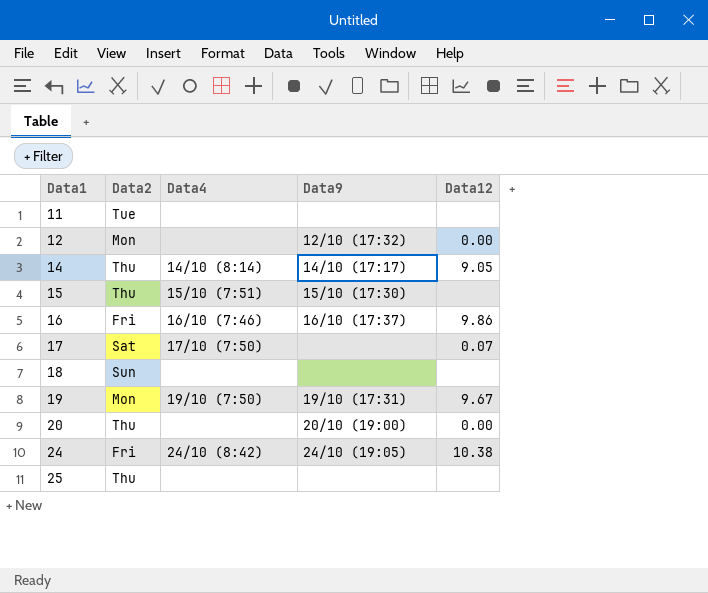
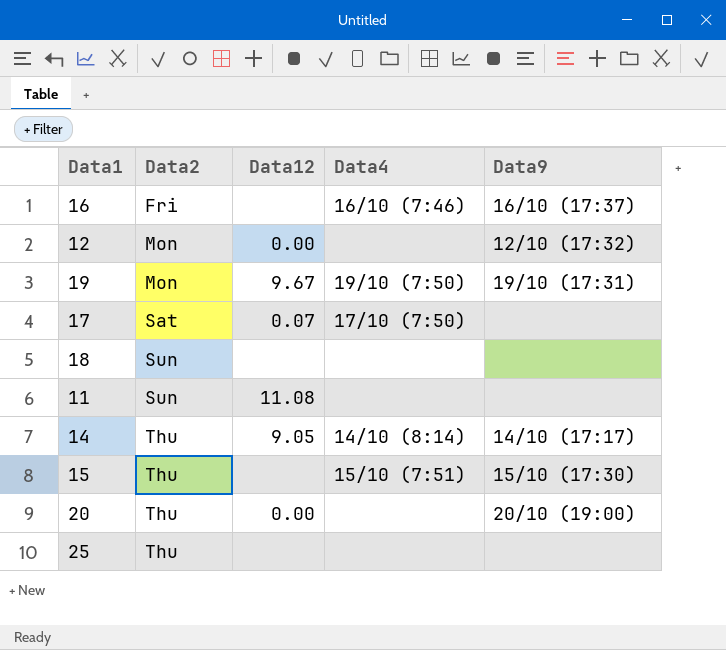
row order: Data1 ascending -> Data2 ascending
column Data12 | position: 5 -> 3
row 24: Fri | 24/10 (8:42) | 24/10 (19:05) | 10.38 -> none
16 | Data12: 9.86 -> none
11 | Data2: Tue -> Sun
11 | Data12: none -> 11.08

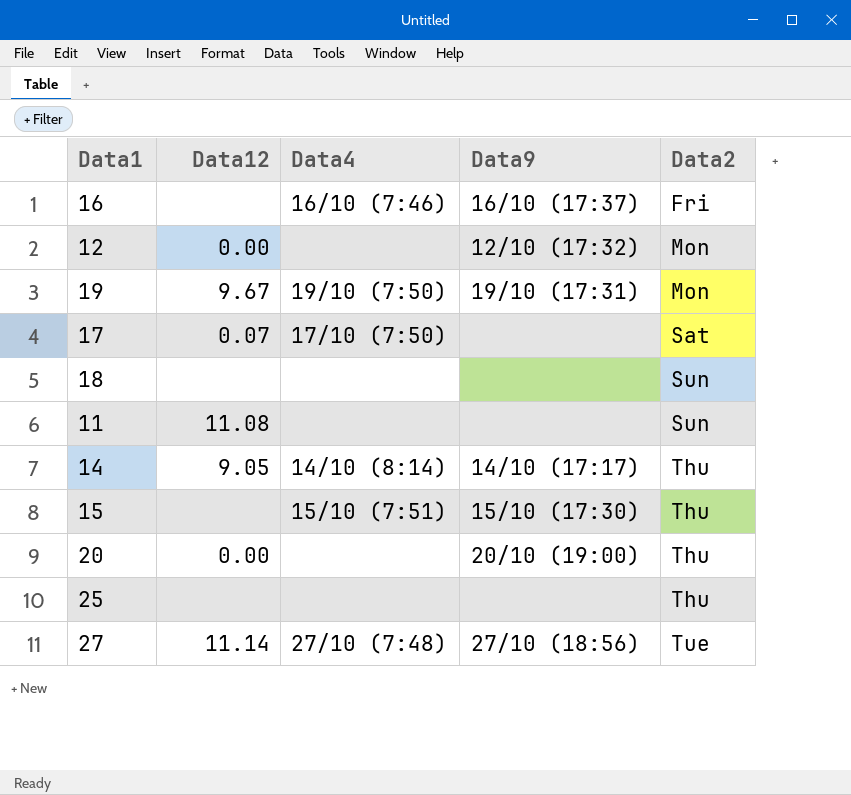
column Data2 | position: 2 -> 5
row 27: none -> 11.14 | 27/10 (7:48) | 27/10 (18:56) | Tue

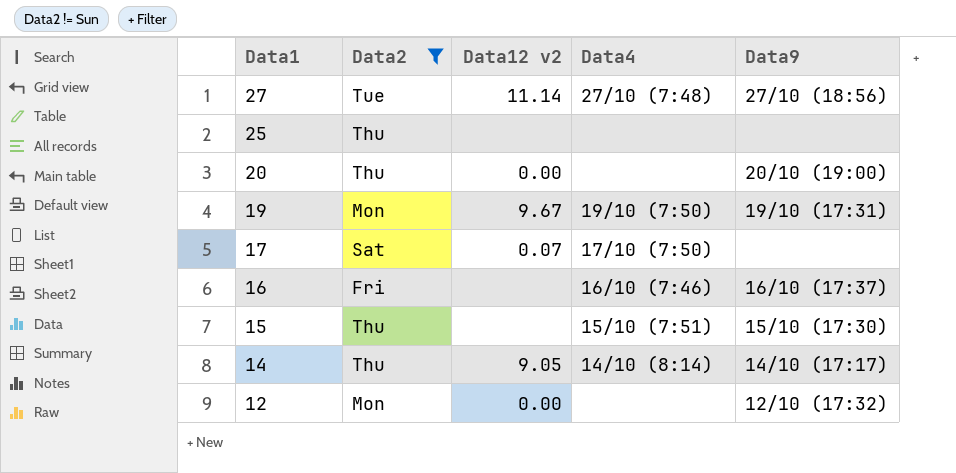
filter: none -> Data2 != Sun
row order: Data2 ascending -> Data1 descending
column Data2 | position: 5 -> 2
column name: Data12 -> Data12 v2

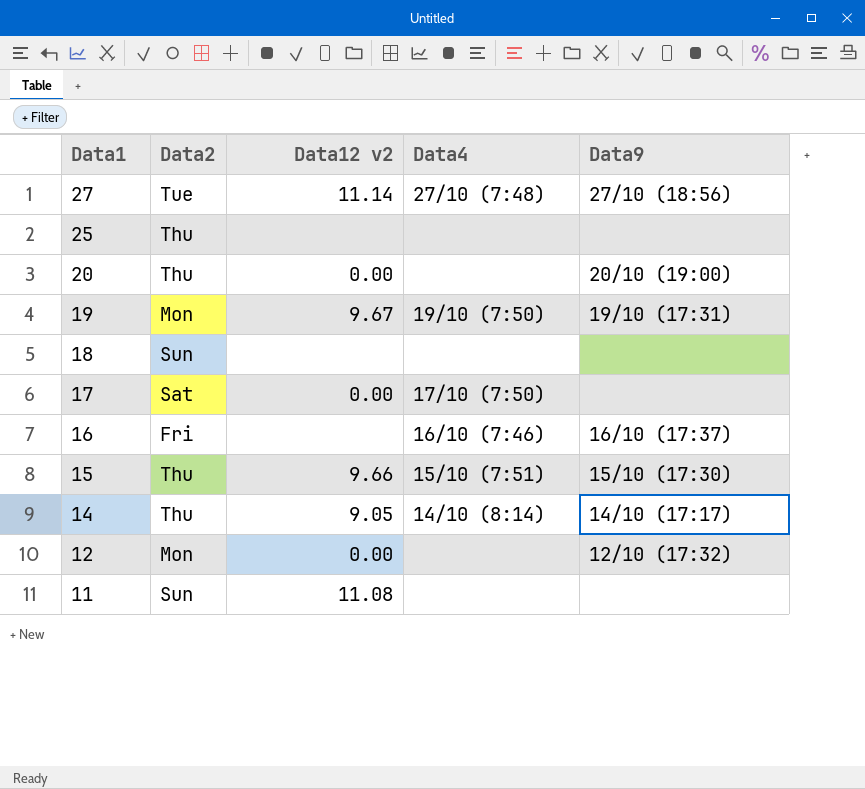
filter: Data2 != Sun -> none
17 | Data12 v2: 0.07 -> 0.00
15 | Data12 v2: none -> 9.66

